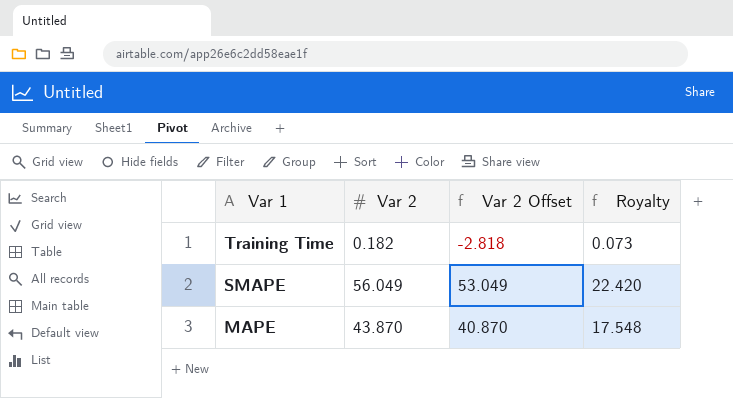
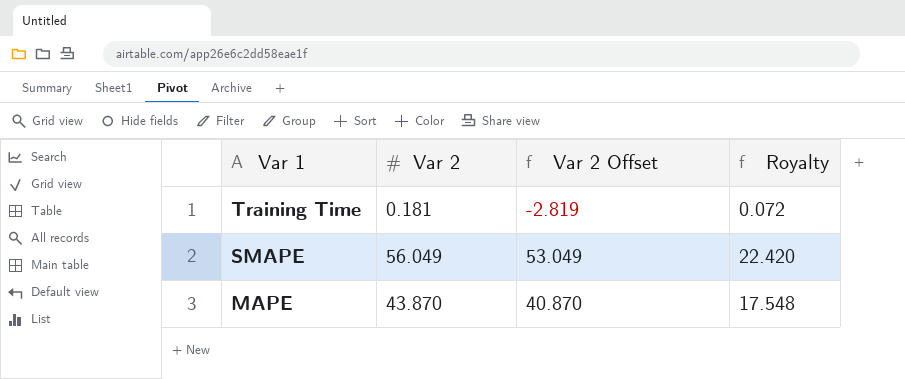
Training Time | Var 2: 0.182 -> 0.181
Training Time | Var 2 Offset: -2.818 -> -2.819
Training Time | Royalty: 0.073 -> 0.072

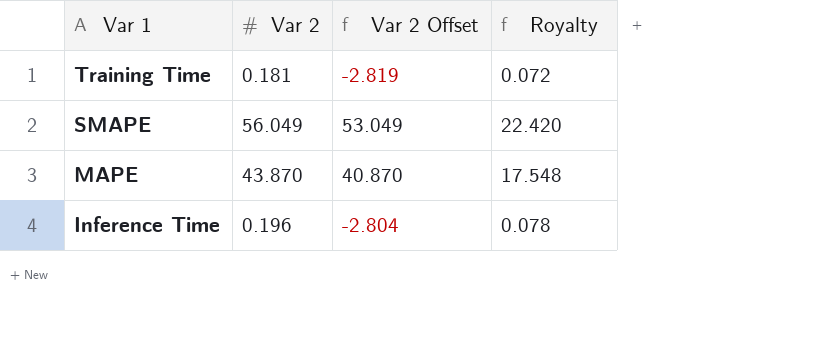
row Inference Time: none -> 0.196 | -2.804 | 0.078

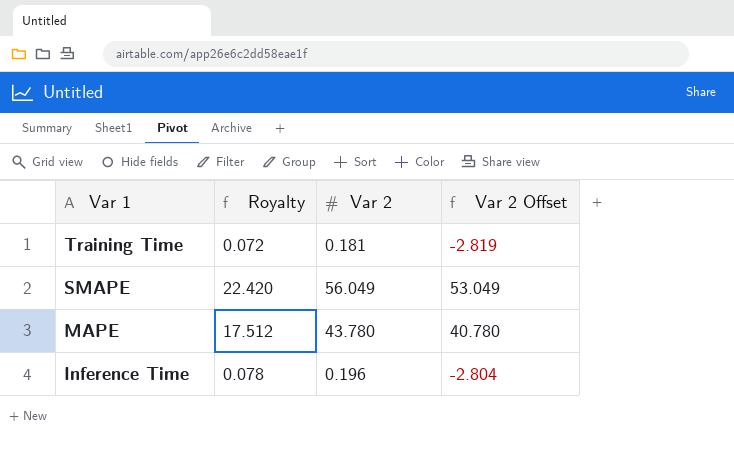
column Royalty | position: 4 -> 2
MAPE | Royalty: 17.548 -> 17.512
MAPE | Var 2: 43.870 -> 43.780
MAPE | Var 2 Offset: 40.870 -> 40.780

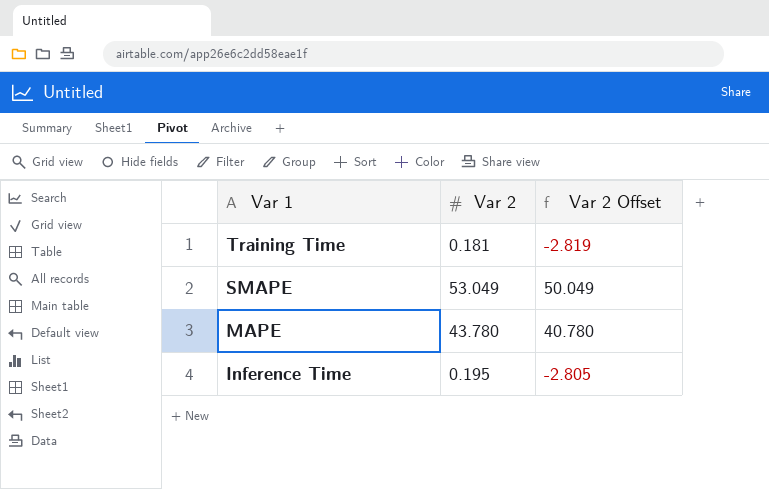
column Royalty | formula: [Var 2] * 0.4 -> none
SMAPE | Var 2: 56.049 -> 53.049
SMAPE | Var 2 Offset: 53.049 -> 50.049
Inference Time | Var 2: 0.196 -> 0.195
Inference Time | Var 2 Offset: -2.804 -> -2.805

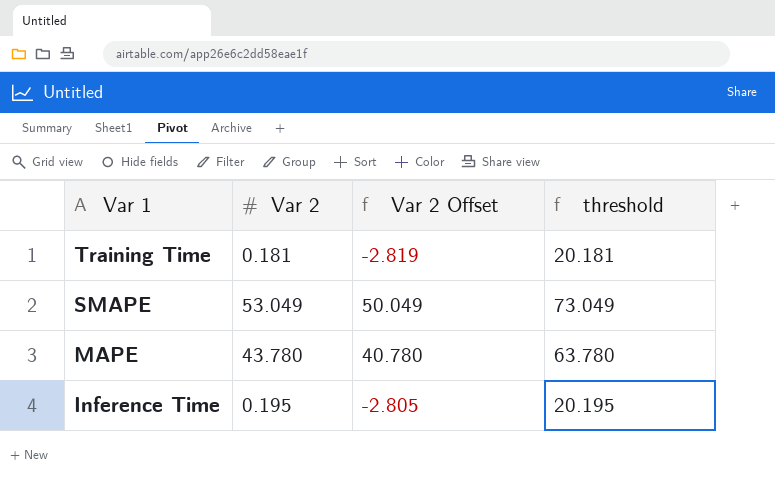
column threshold | formula: none -> [Var 2] + 20

